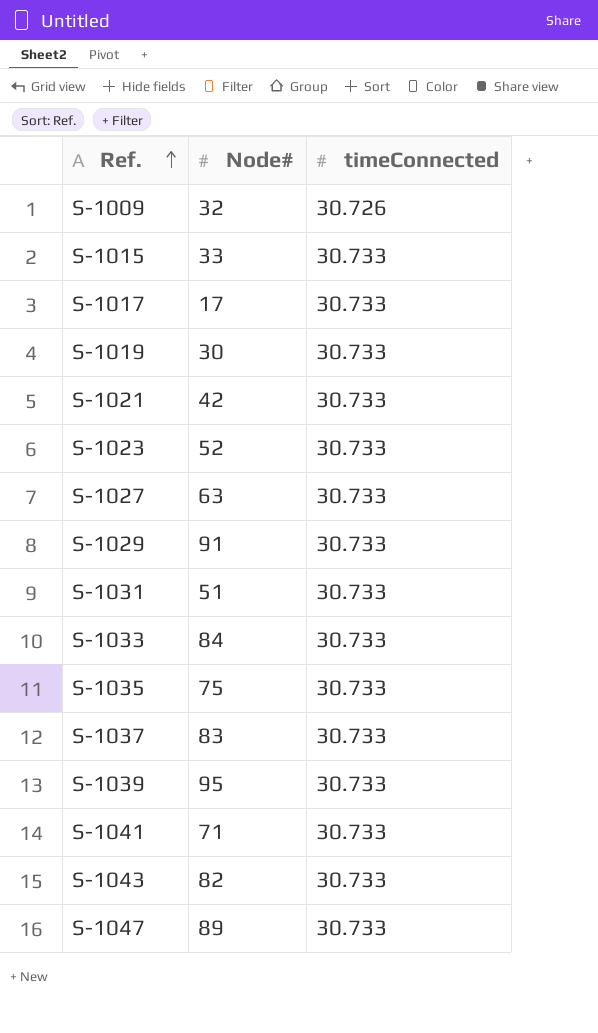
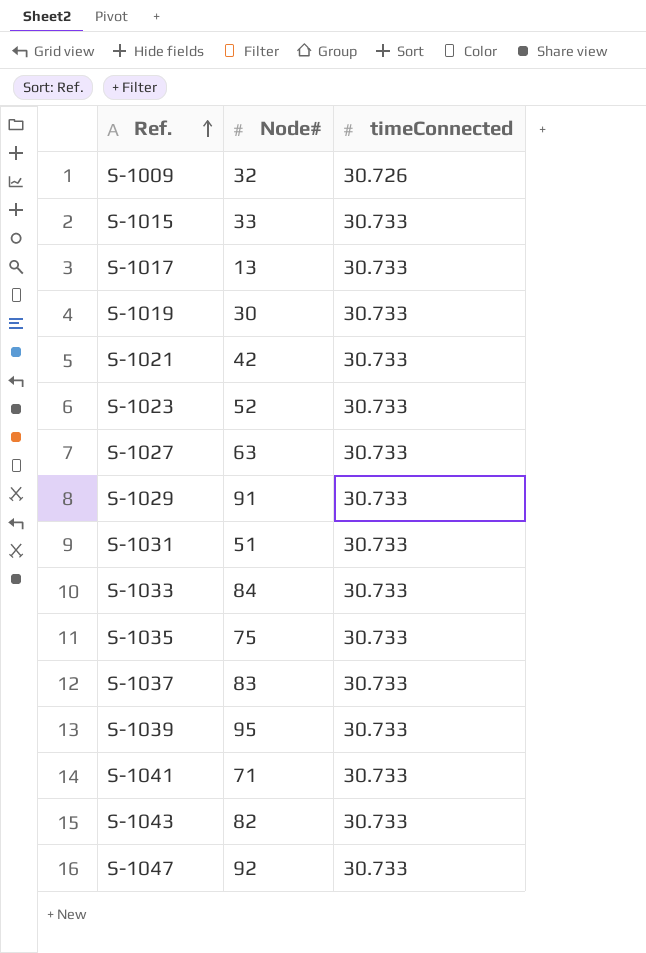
S-1017 | Node#: 17 -> 13
S-1047 | Node#: 89 -> 92

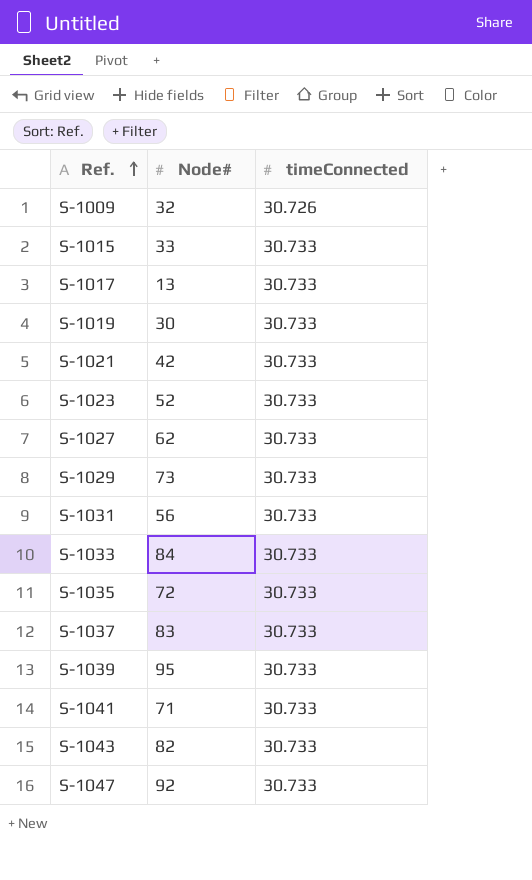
S-1027 | Node#: 63 -> 62
S-1029 | Node#: 91 -> 73
S-1031 | Node#: 51 -> 56
S-1035 | Node#: 75 -> 72

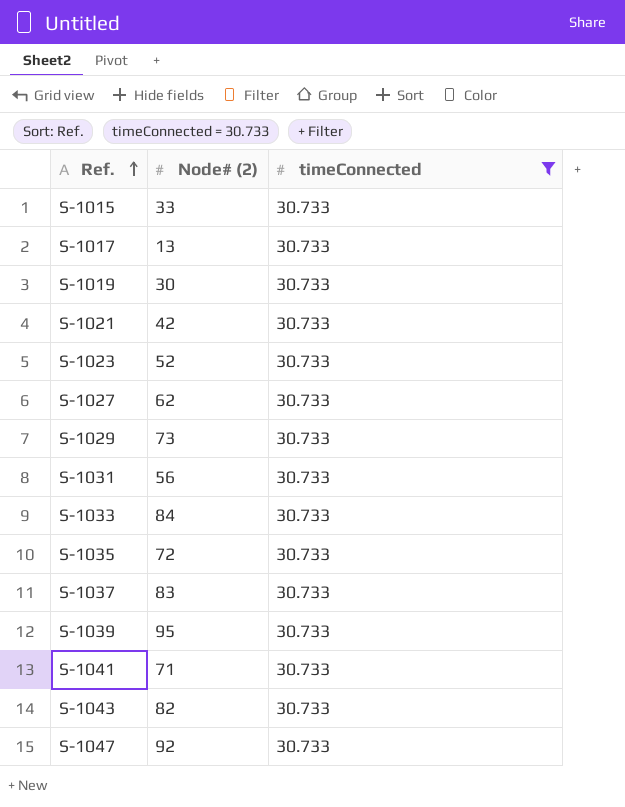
filter: none -> timeConnected = 30.733
column name: Node# -> Node# (2)

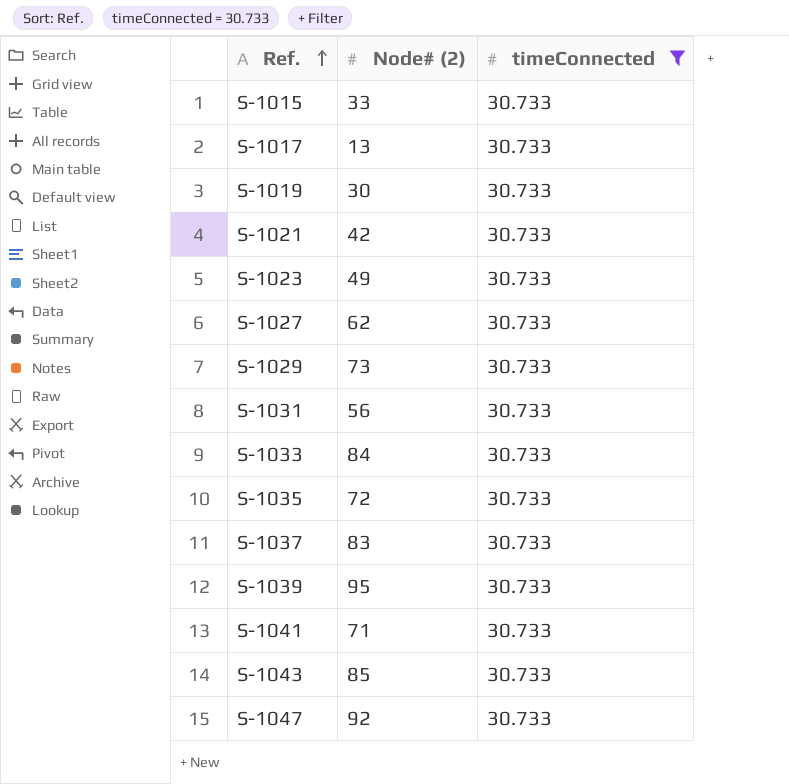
S-1023 | Node# (2): 52 -> 49
S-1043 | Node# (2): 82 -> 85

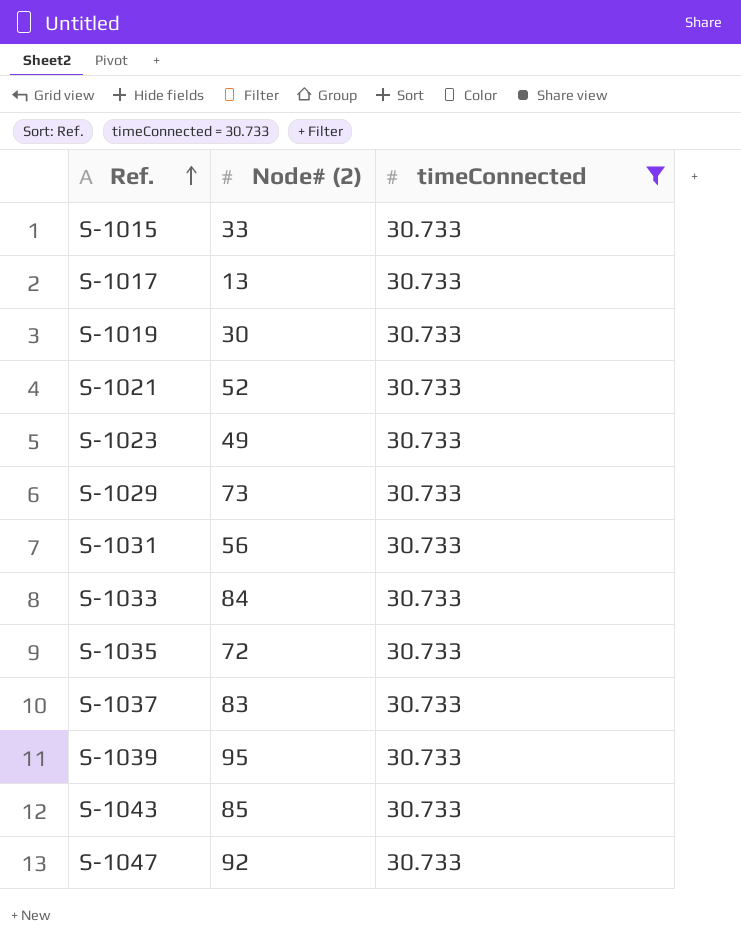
row S-1027: 62 | 30.733 -> none
row S-1041: 71 | 30.733 -> none
S-1021 | Node# (2): 42 -> 52

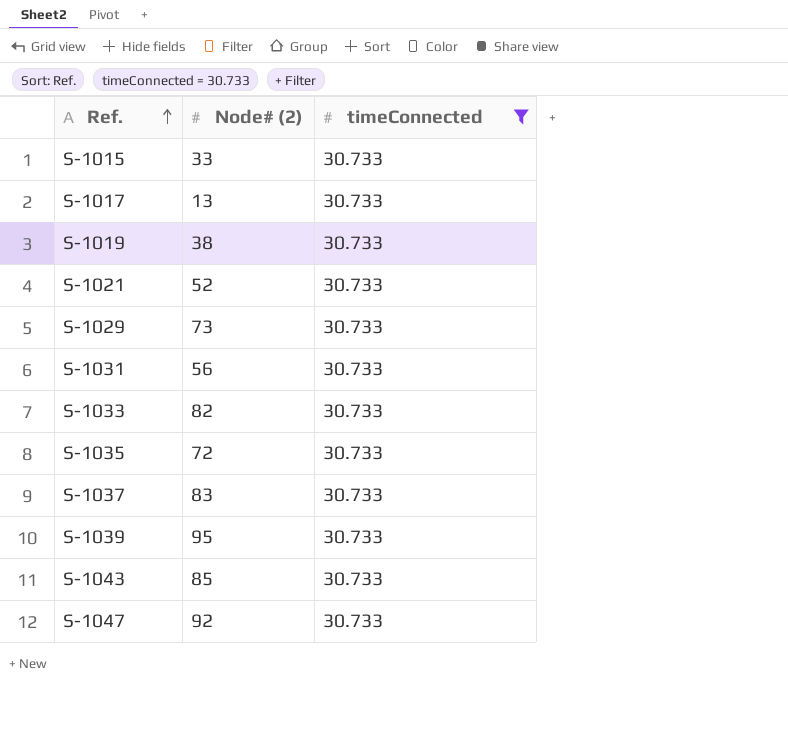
row S-1023: 49 | 30.733 -> none
S-1019 | Node# (2): 30 -> 38
S-1033 | Node# (2): 84 -> 82

